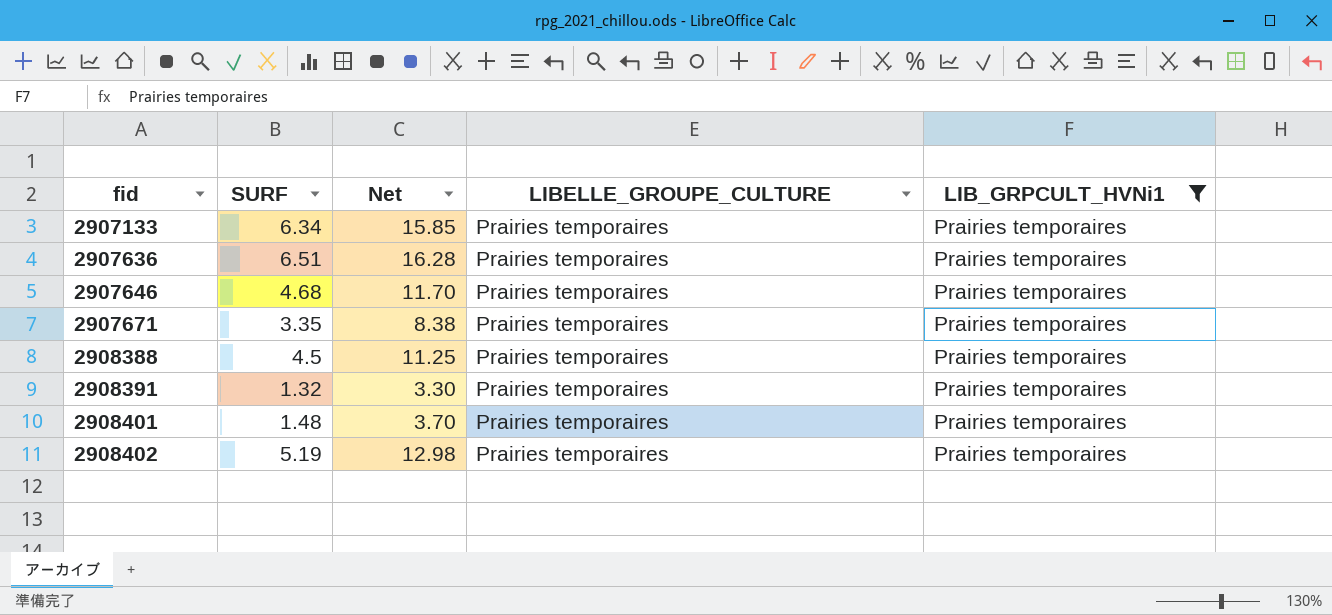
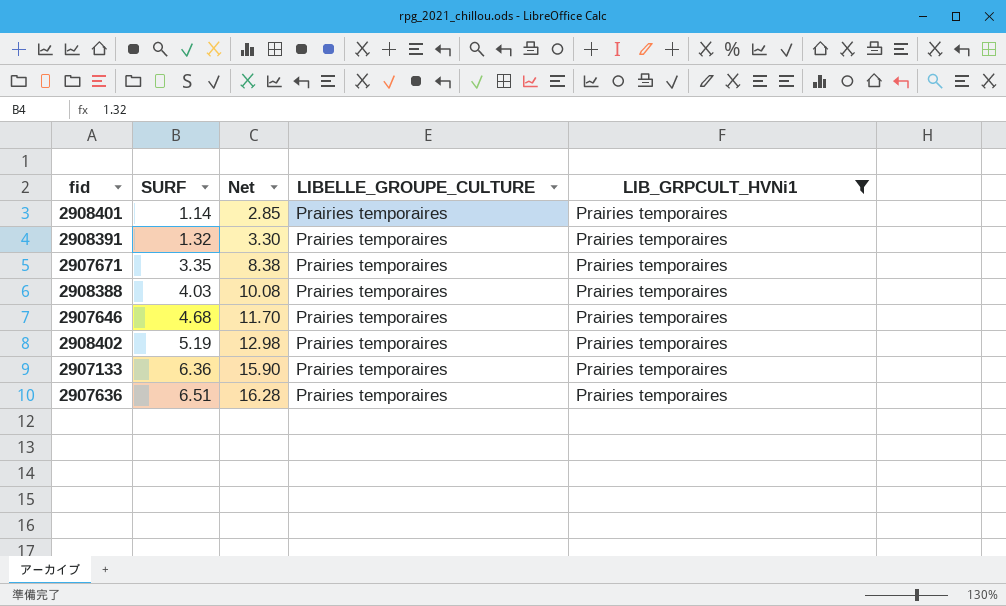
row order: fid ascending -> SURF ascending
2908401 | SURF: 1.48 -> 1.14
2908401 | Net: 3.70 -> 2.85
2908388 | SURF: 4.5 -> 4.03
2908388 | Net: 11.25 -> 10.08
2907133 | SURF: 6.34 -> 6.36
2907133 | Net: 15.85 -> 15.90

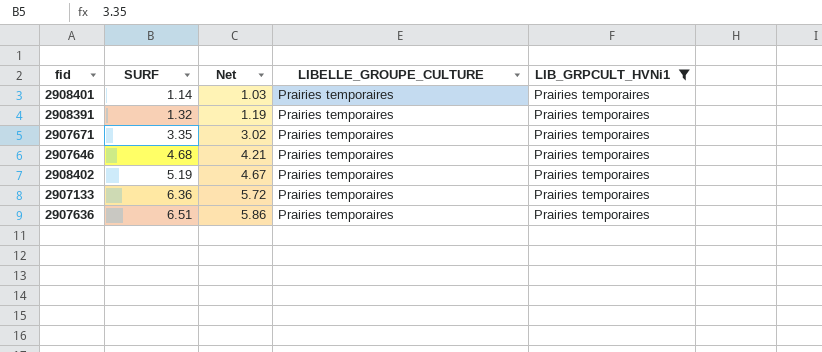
column Net | formula: [SURF] * 2.5 -> [SURF] * 0.9
row 2908388: 4.03 | 10.08 | Prairies temporaires | Prairies temporaires -> none

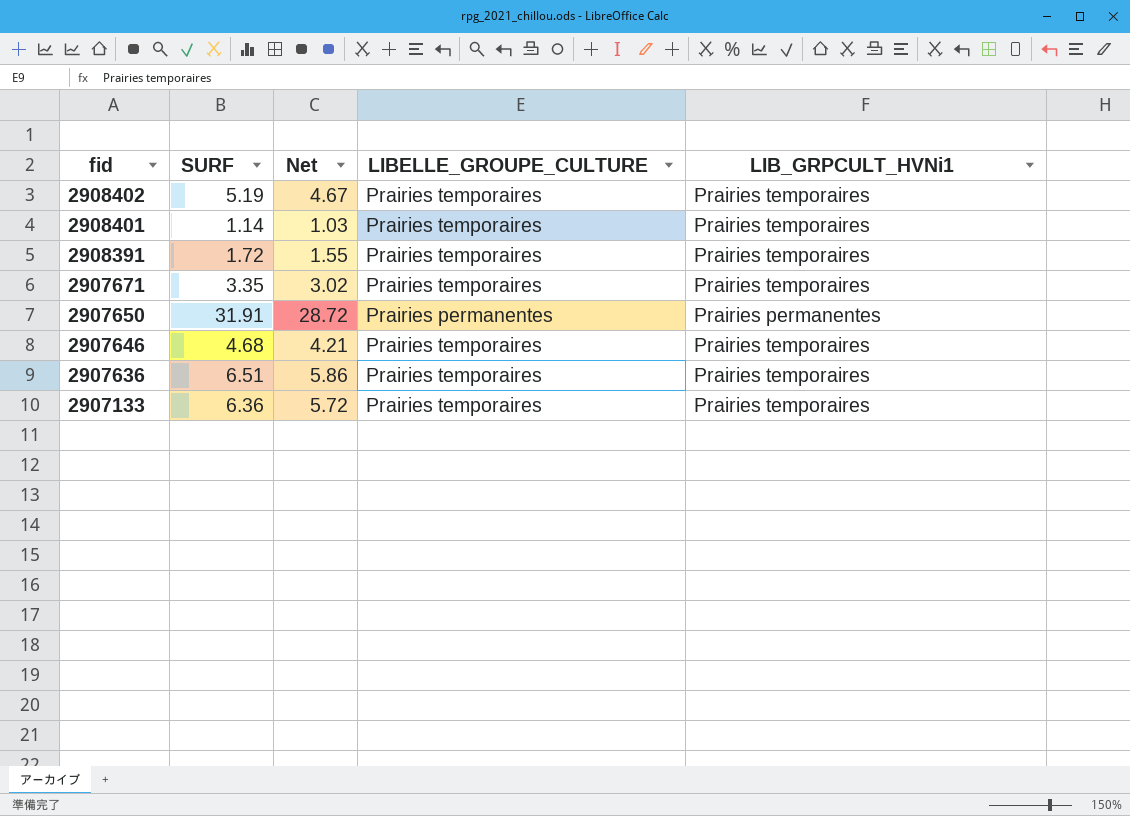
filter: LIB_GRPCULT_HVNi1 = Prairies temporaires -> none
row order: SURF ascending -> fid descending
2908391 | SURF: 1.32 -> 1.72
2908391 | Net: 1.19 -> 1.55

